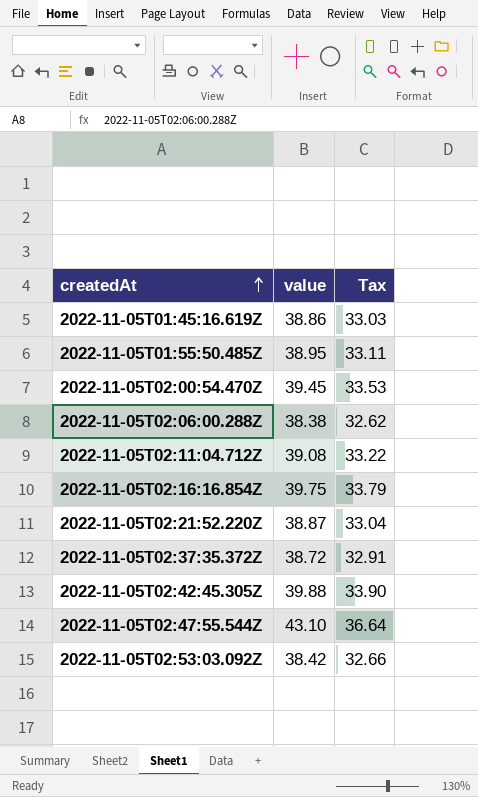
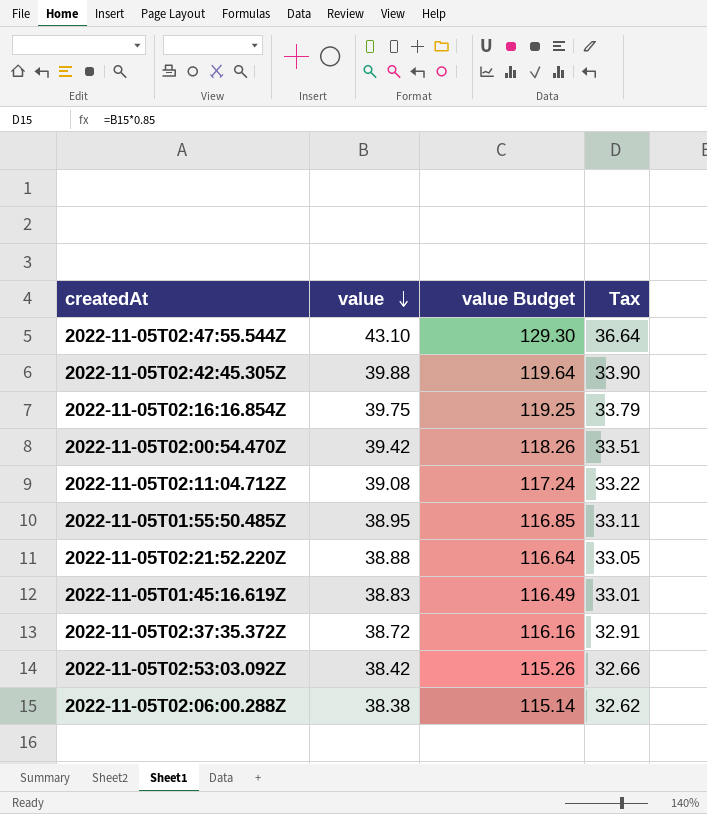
row order: createdAt ascending -> value descending
column value Budget | formula: none -> [value] * 3
2022-11-05T02:00:54.470Z | value: 39.45 -> 39.42
2022-11-05T02:00:54.470Z | Tax: 33.53 -> 33.51
2022-11-05T02:21:52.220Z | value: 38.87 -> 38.88
2022-11-05T02:21:52.220Z | Tax: 33.04 -> 33.05
2022-11-05T01:45:16.619Z | value: 38.86 -> 38.83
2022-11-05T01:45:16.619Z | Tax: 33.03 -> 33.01

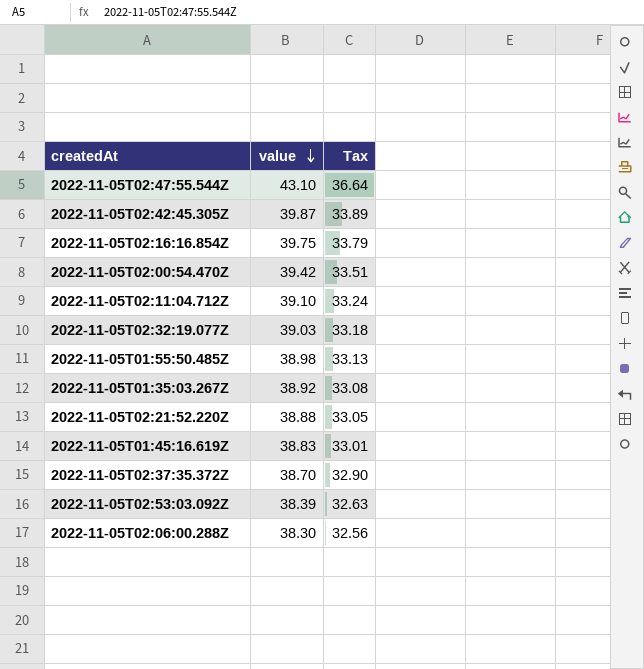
column value Budget | formula: [value] * 3 -> none
2022-11-05T02:42:45.305Z | value: 39.88 -> 39.87
2022-11-05T02:42:45.305Z | Tax: 33.90 -> 33.89
2022-11-05T02:11:04.712Z | value: 39.08 -> 39.10
2022-11-05T02:11:04.712Z | Tax: 33.22 -> 33.24
row 2022-11-05T02:32:19.077Z: none -> 39.03 | 33.18
2022-11-05T01:55:50.485Z | value: 38.95 -> 38.98
2022-11-05T01:55:50.485Z | Tax: 33.11 -> 33.13
row 2022-11-05T01:35:03.267Z: none -> 38.92 | 33.08
2022-11-05T02:37:35.372Z | value: 38.72 -> 38.70
2022-11-05T02:37:35.372Z | Tax: 32.91 -> 32.90
2022-11-05T02:53:03.092Z | value: 38.42 -> 38.39
2022-11-05T02:53:03.092Z | Tax: 32.66 -> 32.63
2022-11-05T02:06:00.288Z | value: 38.38 -> 38.30
2022-11-05T02:06:00.288Z | Tax: 32.62 -> 32.56

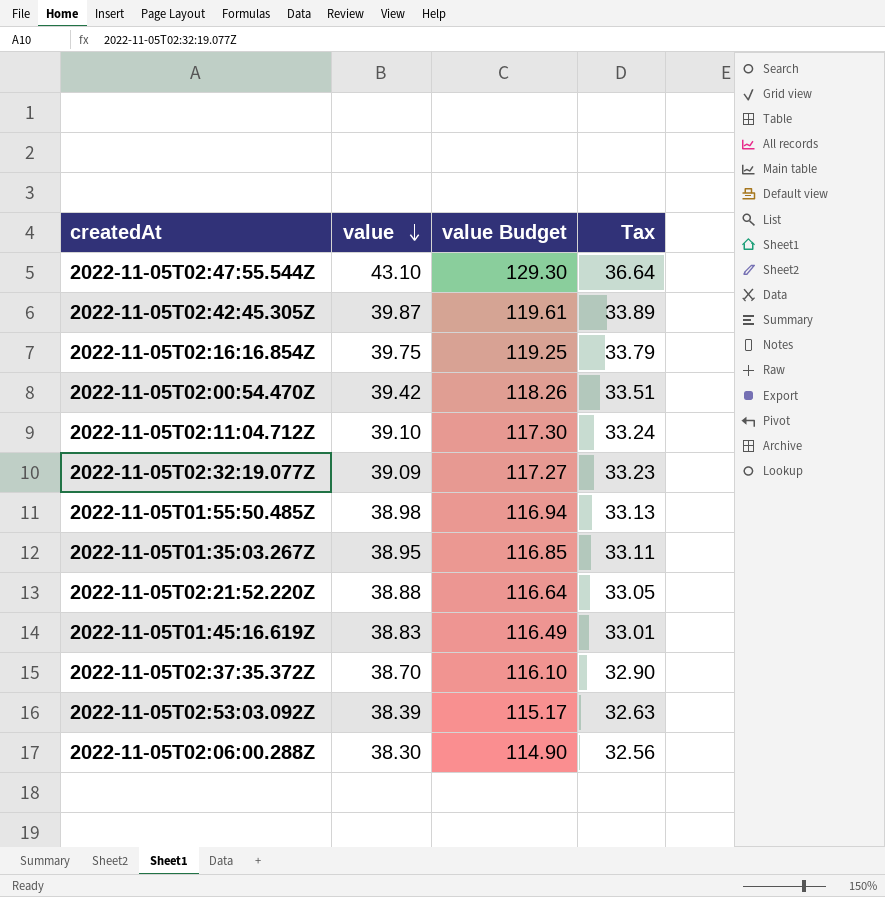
column value Budget | formula: none -> [value] * 3
2022-11-05T02:32:19.077Z | value: 39.03 -> 39.09
2022-11-05T02:32:19.077Z | Tax: 33.18 -> 33.23
2022-11-05T01:35:03.267Z | value: 38.92 -> 38.95
2022-11-05T01:35:03.267Z | Tax: 33.08 -> 33.11

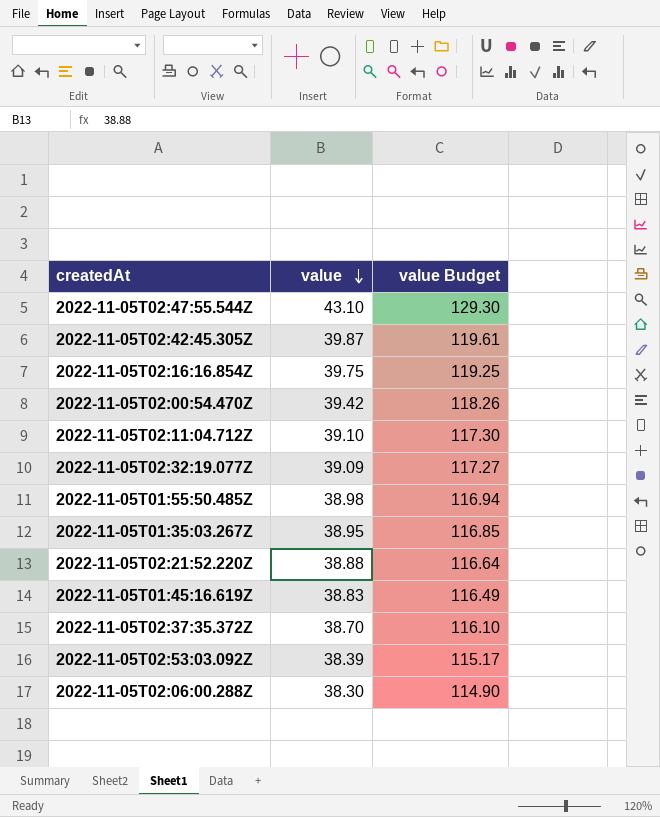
column Tax | formula: [value] * 0.85 -> none

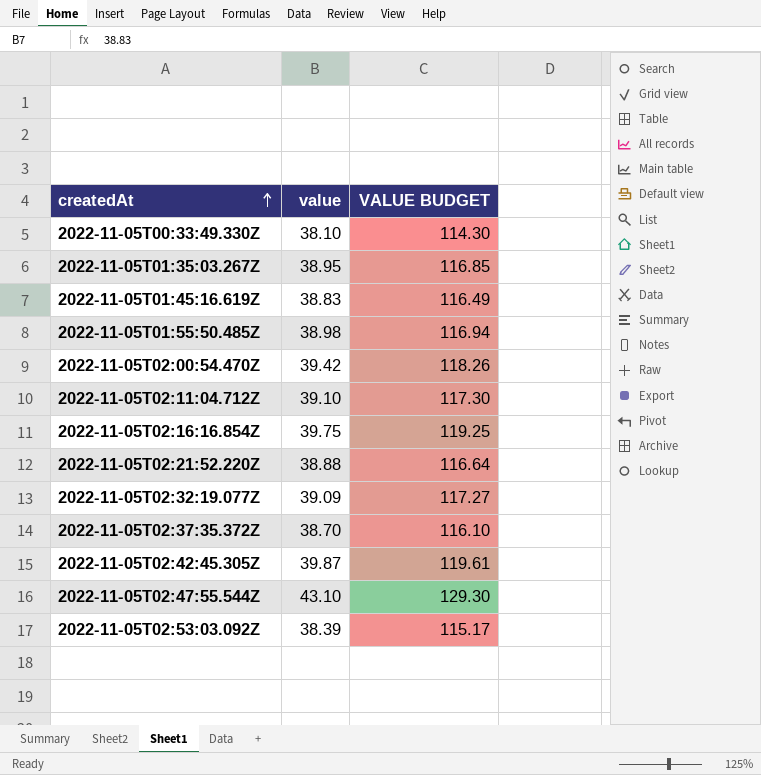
row order: value descending -> createdAt ascending
column name: value Budget -> VALUE BUDGET
row 2022-11-05T02:06:00.288Z: 38.30 | 114.90 -> none
row 2022-11-05T00:33:49.330Z: none -> 38.10 | 114.30

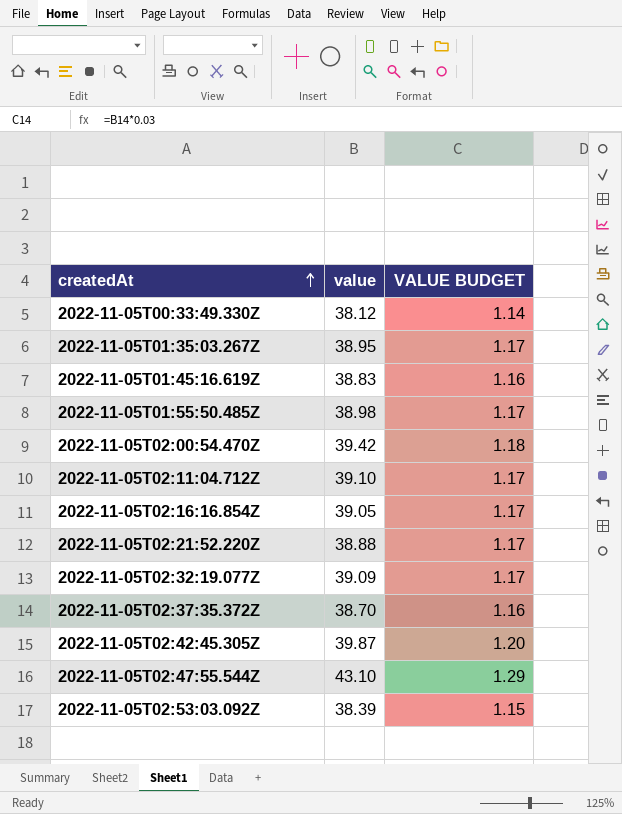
column VALUE BUDGET | formula: [value] * 3 -> [value] * 0.03
2022-11-05T00:33:49.330Z | value: 38.10 -> 38.12
2022-11-05T02:16:16.854Z | value: 39.75 -> 39.05

